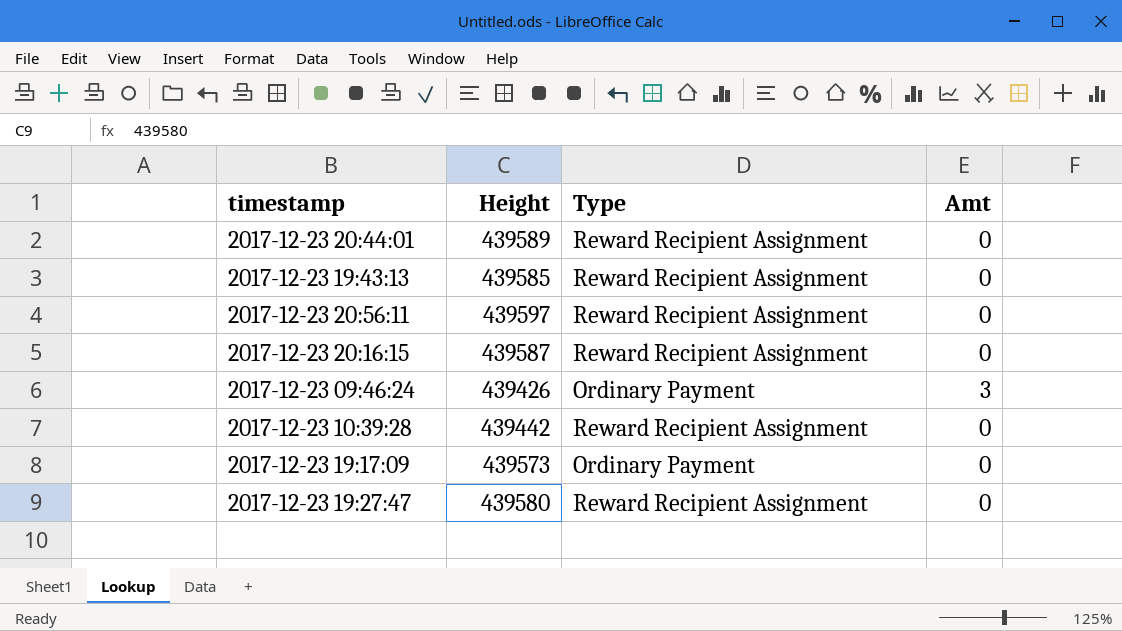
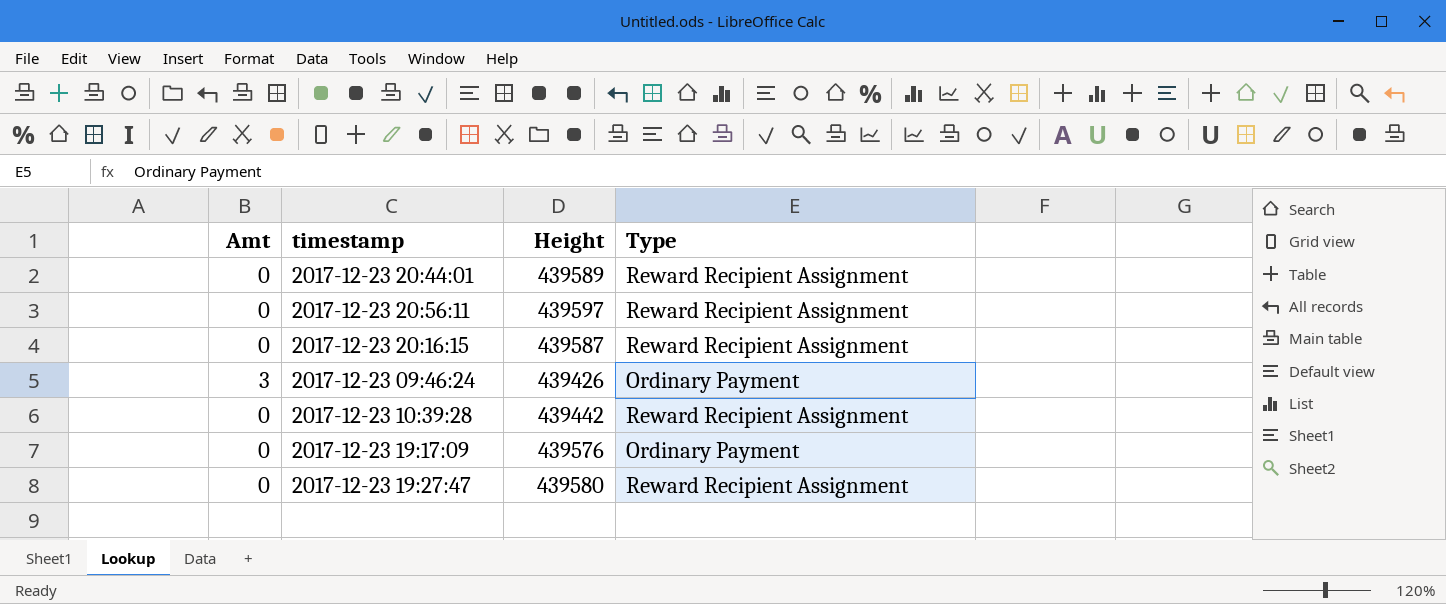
column Amt | position: 4 -> 1
row 2017-12-23 19:43:13: 439585 | Reward Recipient Assignment | 0 -> none
2017-12-23 19:17:09 | Height: 439573 -> 439576

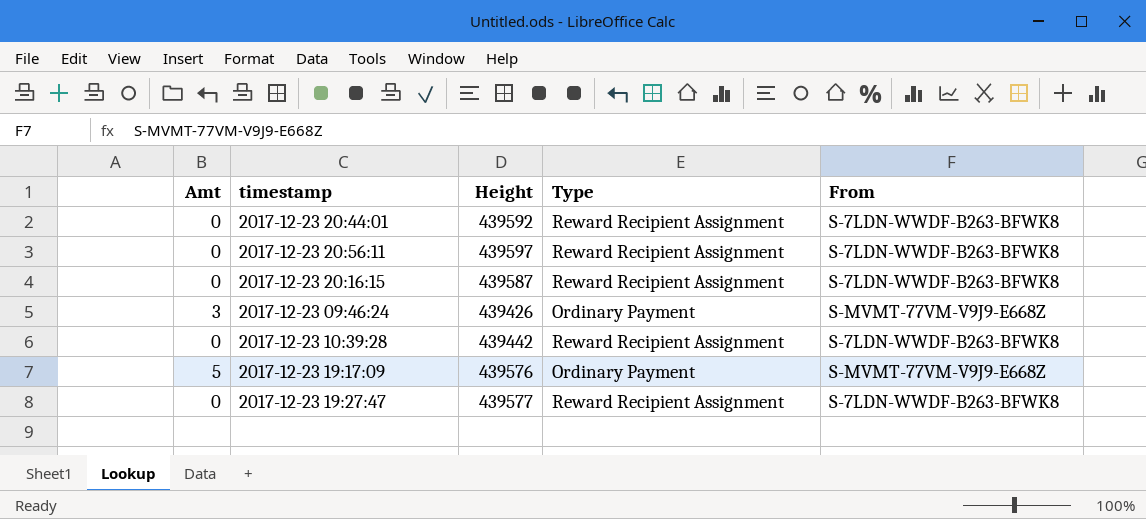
column From | position: none -> 5
2017-12-23 20:44:01 | Height: 439589 -> 439592
2017-12-23 19:17:09 | Amt: 0 -> 5
2017-12-23 19:27:47 | Height: 439580 -> 439577

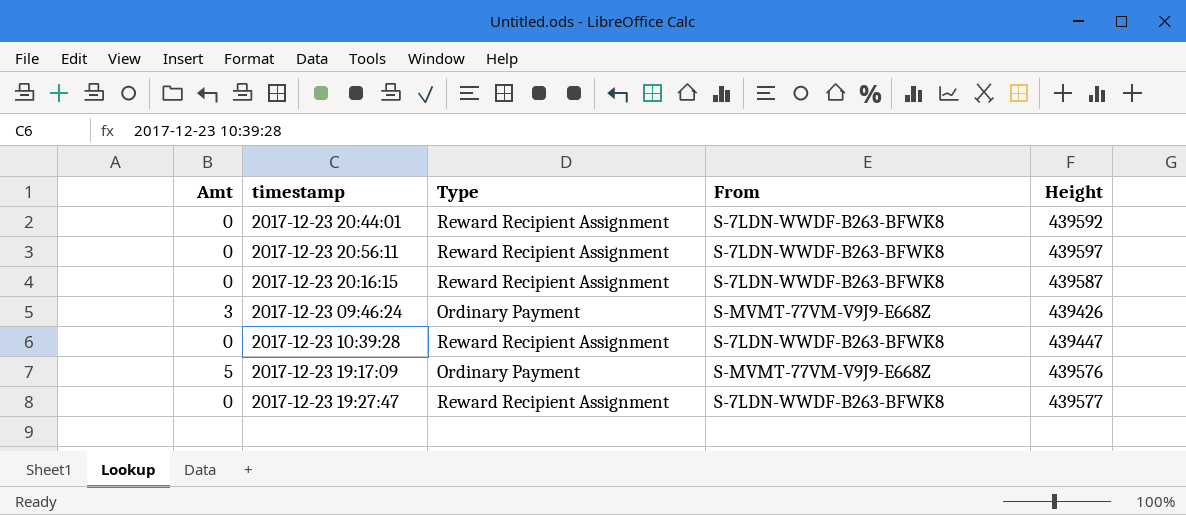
column Height | position: 3 -> 5
2017-12-23 10:39:28 | Height: 439442 -> 439447

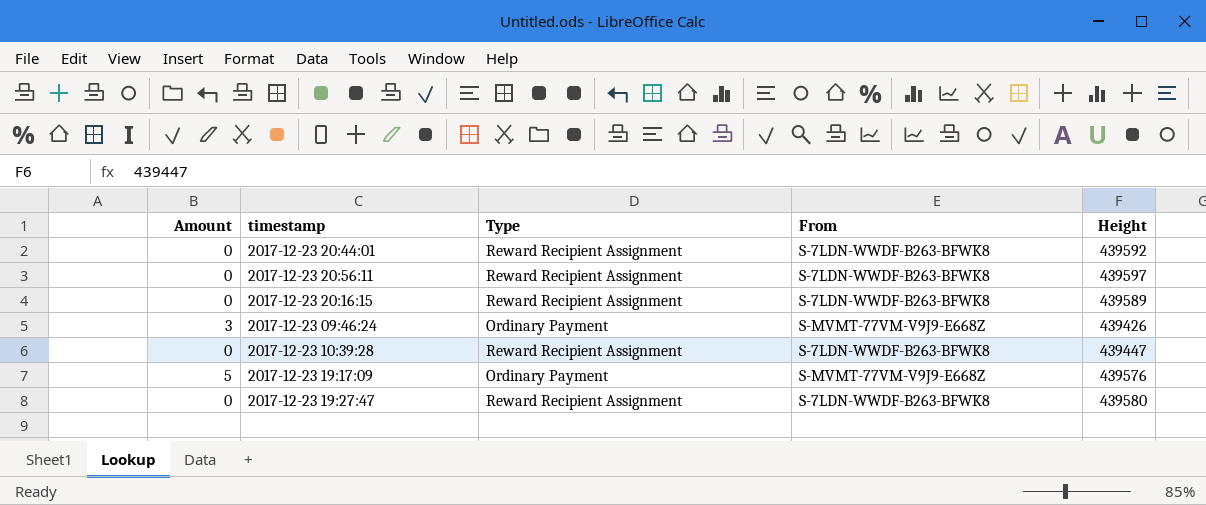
column name: Amt -> Amount
2017-12-23 20:16:15 | Height: 439587 -> 439589
2017-12-23 19:27:47 | Height: 439577 -> 439580

